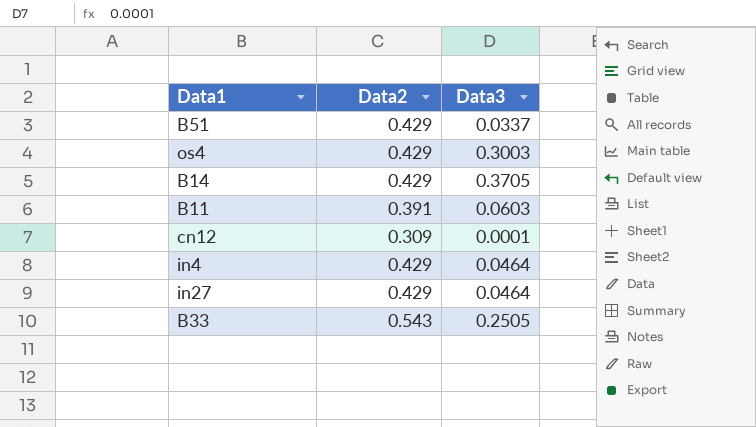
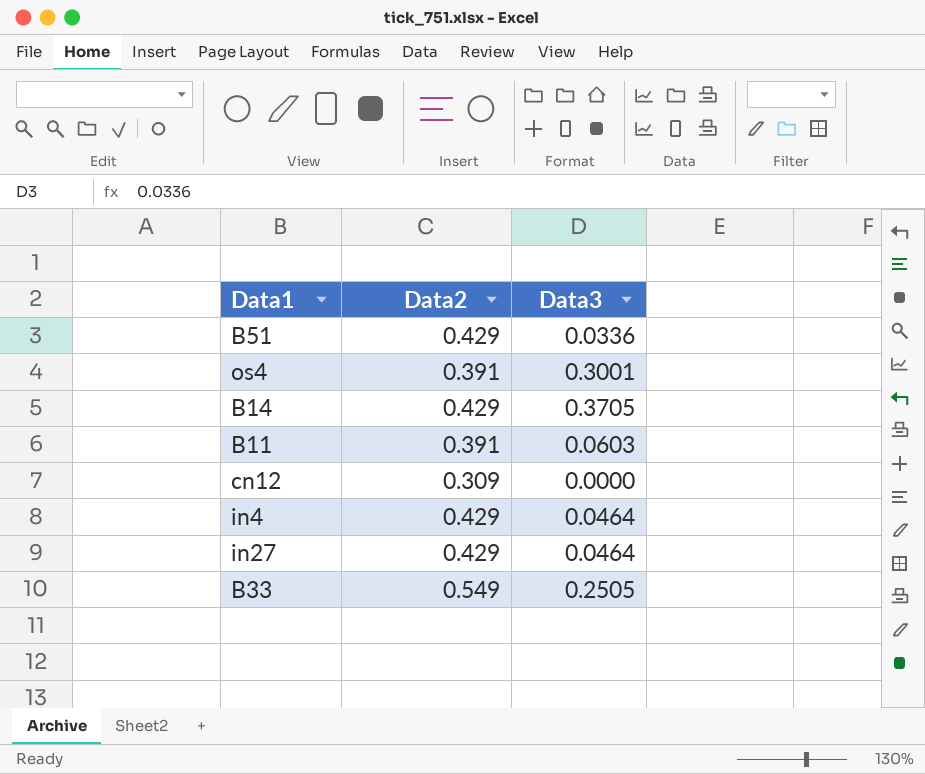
B51 | Data3: 0.0337 -> 0.0336
os4 | Data2: 0.429 -> 0.391
os4 | Data3: 0.3003 -> 0.3001
cn12 | Data3: 0.0001 -> 0.0000
B33 | Data2: 0.543 -> 0.549

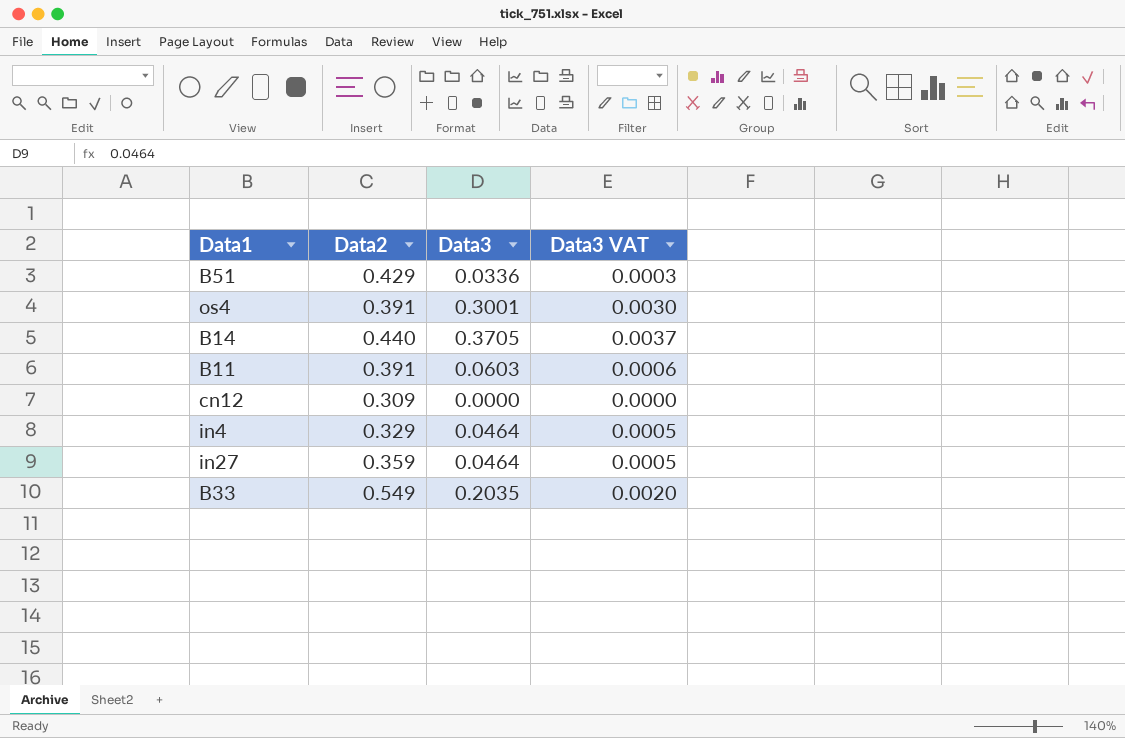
column Data3 VAT | formula: none -> [Data3] * 0.01
B14 | Data2: 0.429 -> 0.440
in4 | Data2: 0.429 -> 0.329
in27 | Data2: 0.429 -> 0.359
B33 | Data3: 0.2505 -> 0.2035

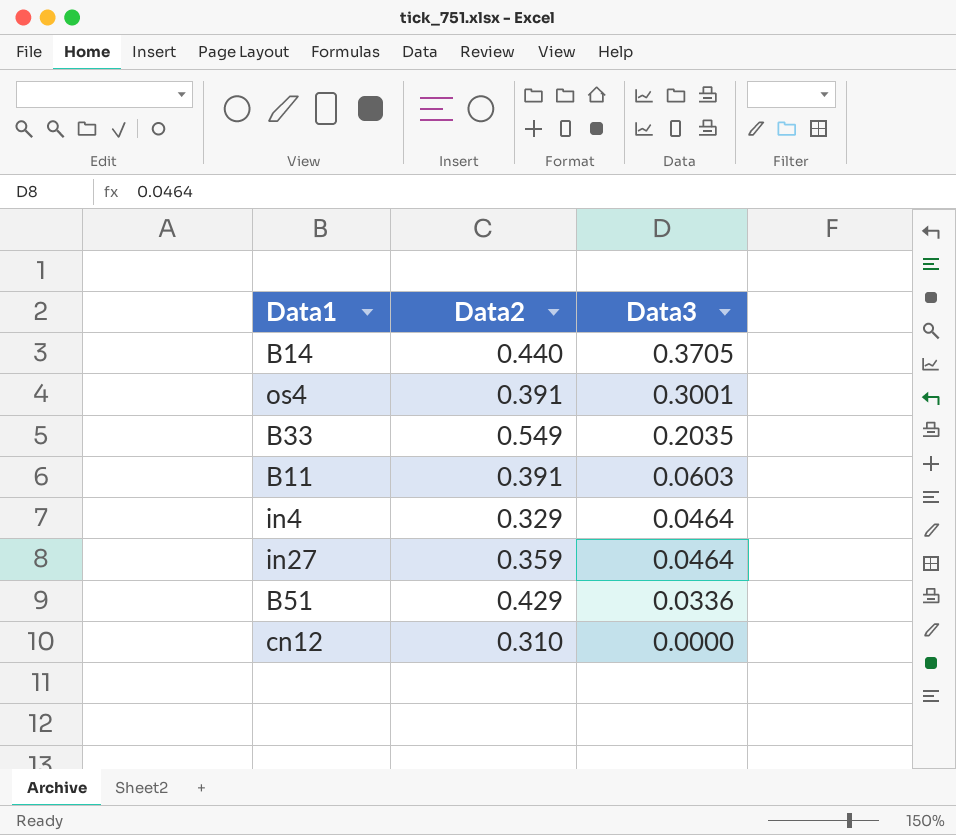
row order: none -> Data3 descending
column Data3 VAT | formula: [Data3] * 0.01 -> none
cn12 | Data2: 0.309 -> 0.310

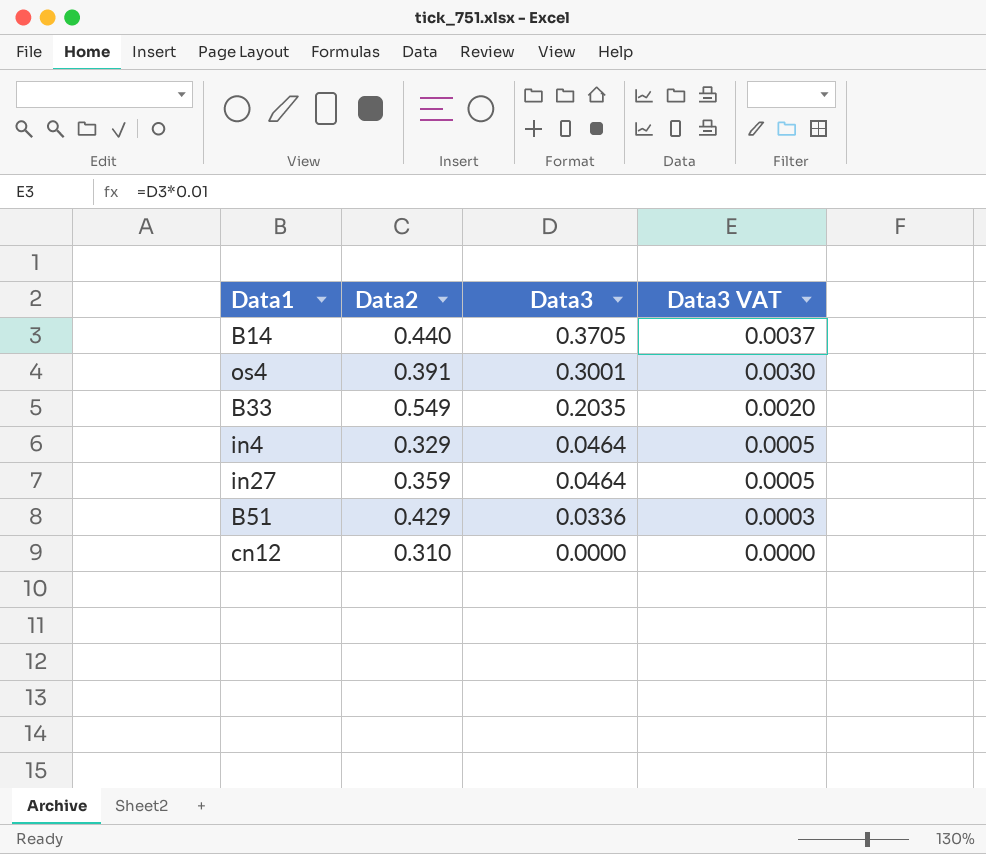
column Data3 VAT | formula: none -> [Data3] * 0.01
row B11: 0.391 | 0.0603 -> none

